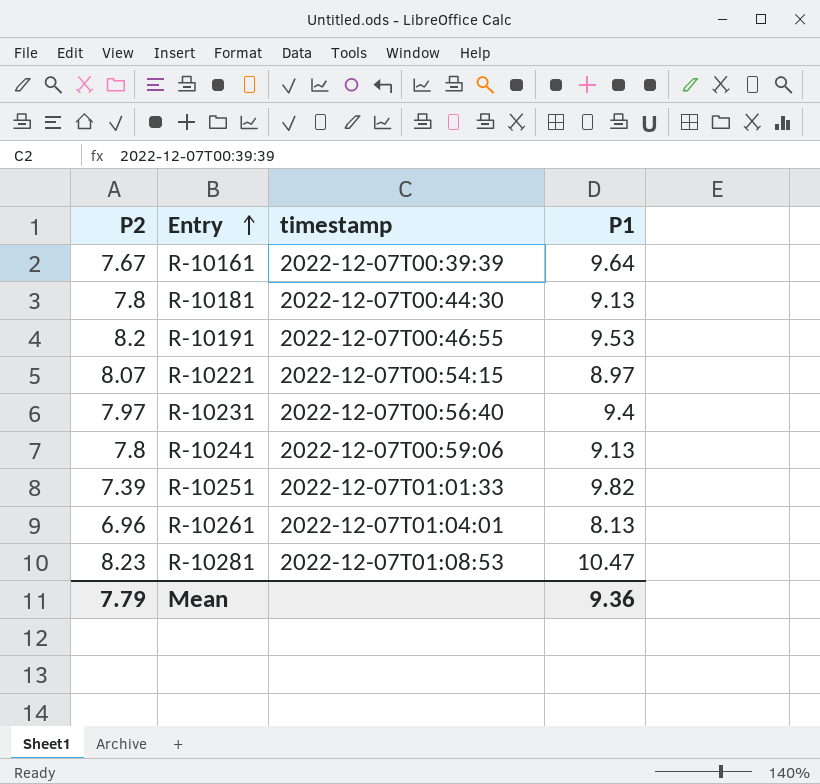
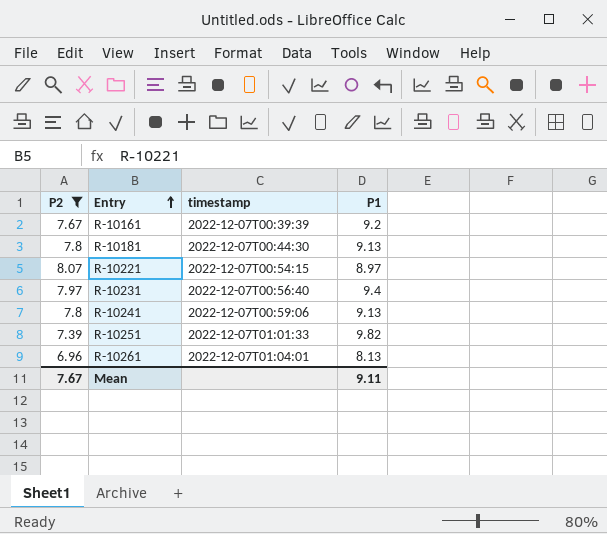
filter: none -> P2 <= 8.07
R-10161 | P1: 9.64 -> 9.2
Mean | P2: 7.79 -> 7.67
Mean | P1: 9.36 -> 9.11

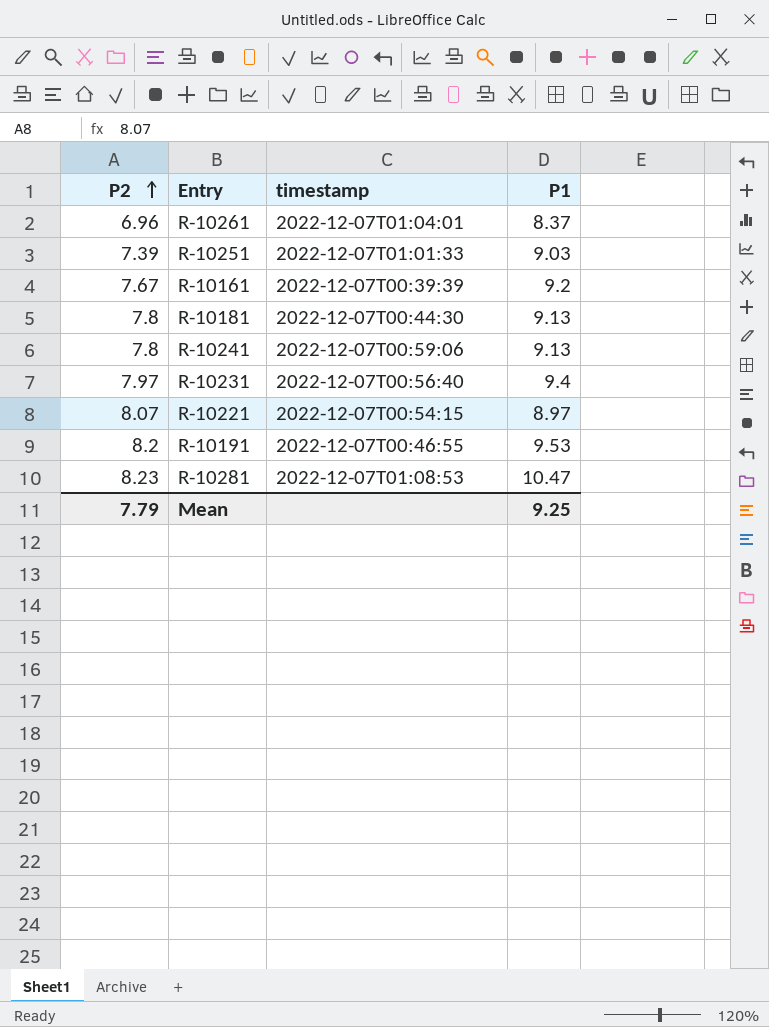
filter: P2 <= 8.07 -> none
row order: Entry ascending -> P2 ascending
R-10261 | P1: 8.13 -> 8.37
R-10251 | P1: 9.82 -> 9.03
Mean | P2: 7.67 -> 7.79
Mean | P1: 9.11 -> 9.25

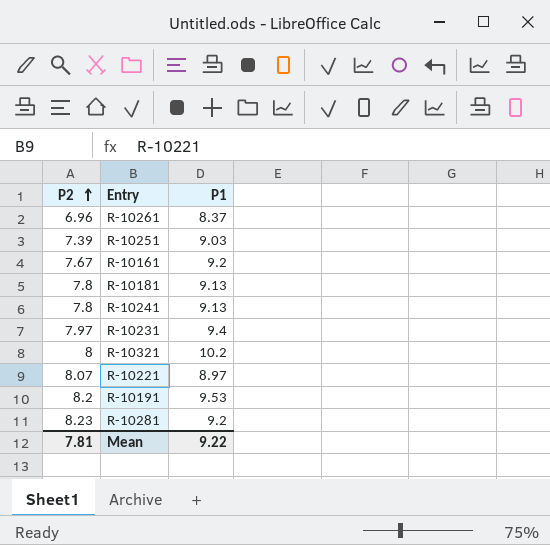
column timestamp | position: 3 -> none
row R-10321: none -> 8 | 10.2
R-10281 | P1: 10.47 -> 9.2
Mean | P2: 7.79 -> 7.81
Mean | P1: 9.25 -> 9.22

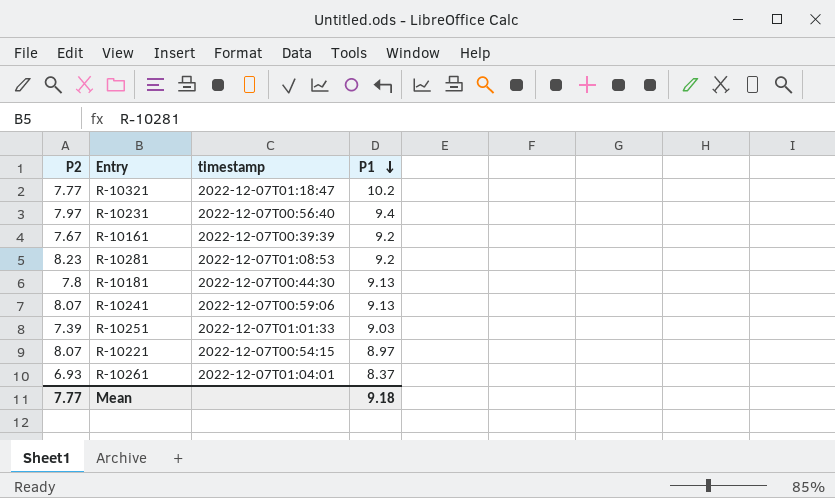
row order: P2 ascending -> P1 descending
column timestamp | position: none -> 3
row R-10191: 8.2 | 9.53 -> none
R-10321 | P2: 8 -> 7.77
R-10241 | P2: 7.8 -> 8.07
R-10261 | P2: 6.96 -> 6.93
Mean | P2: 7.81 -> 7.77
Mean | P1: 9.22 -> 9.18

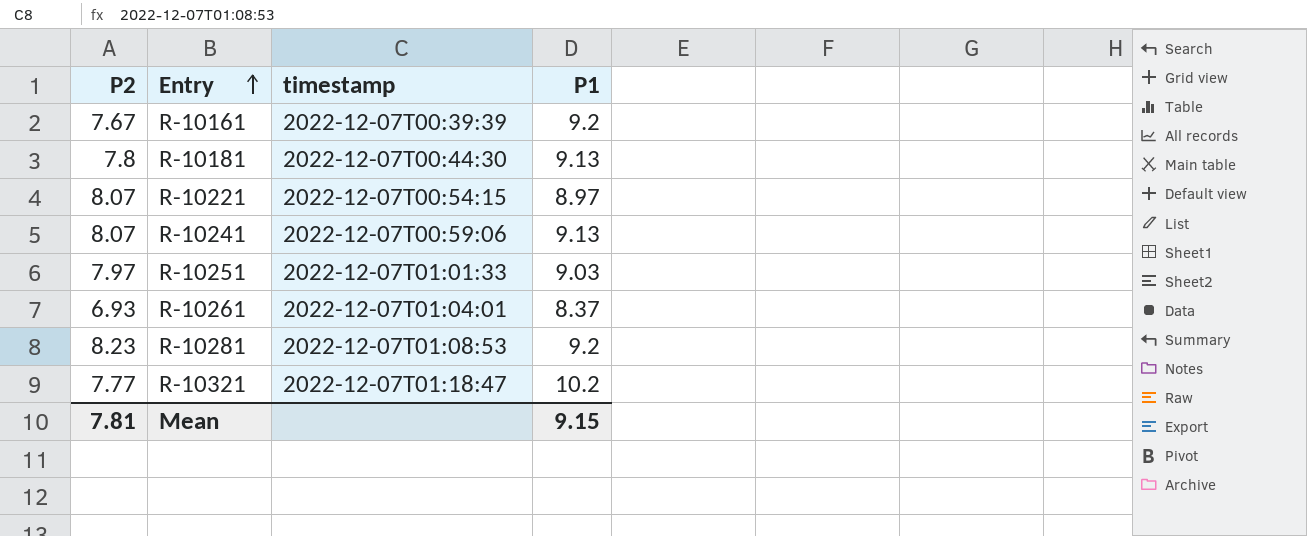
row order: P1 descending -> Entry ascending
row R-10231: 7.97 | 2022-12-07T00:56:40 | 9.4 -> none
R-10251 | P2: 7.39 -> 7.97
Mean | P2: 7.77 -> 7.81
Mean | P1: 9.18 -> 9.15

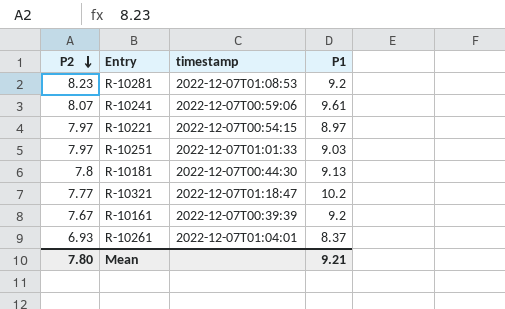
row order: Entry ascending -> P2 descending
R-10241 | P1: 9.13 -> 9.61
R-10221 | P2: 8.07 -> 7.97
Mean | P2: 7.81 -> 7.80
Mean | P1: 9.15 -> 9.21

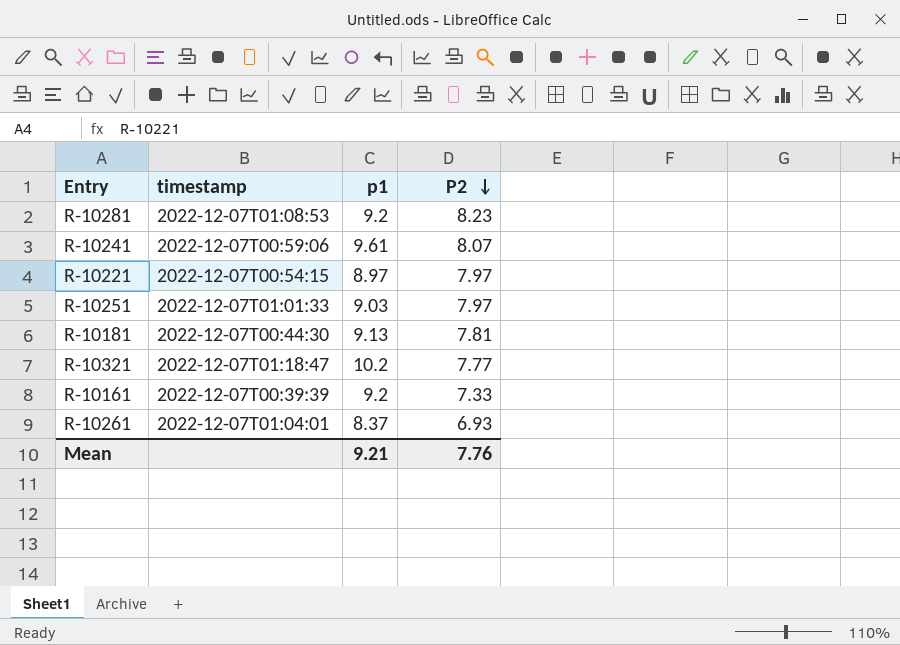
column name: P1 -> p1
column P2 | position: 1 -> 4
R-10181 | P2: 7.8 -> 7.81
R-10161 | P2: 7.67 -> 7.33
Mean | P2: 7.80 -> 7.76

